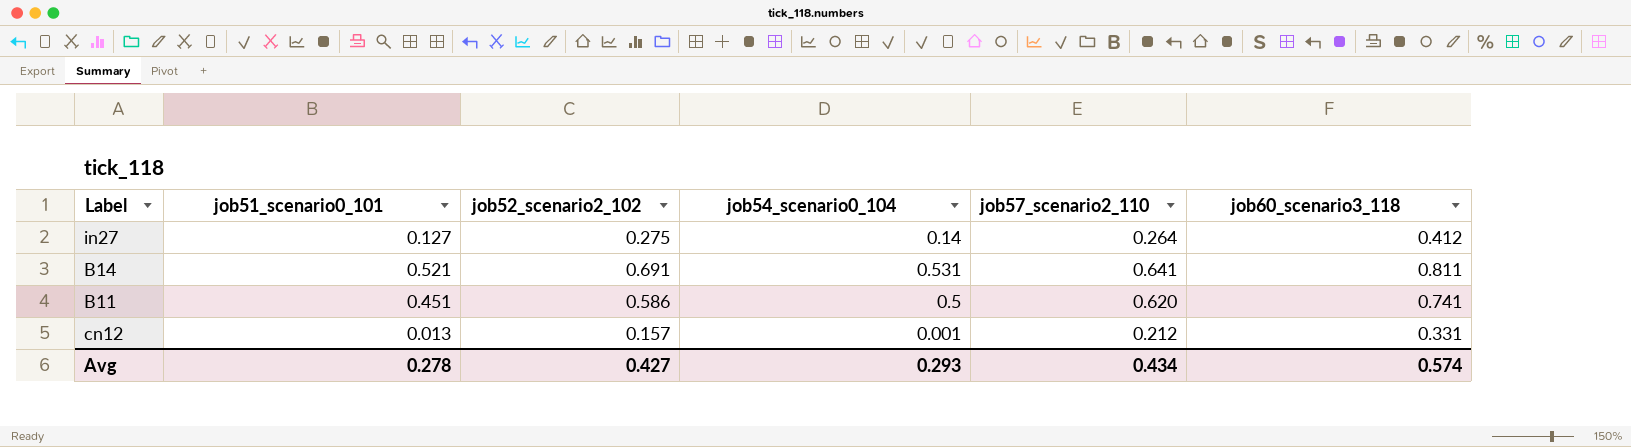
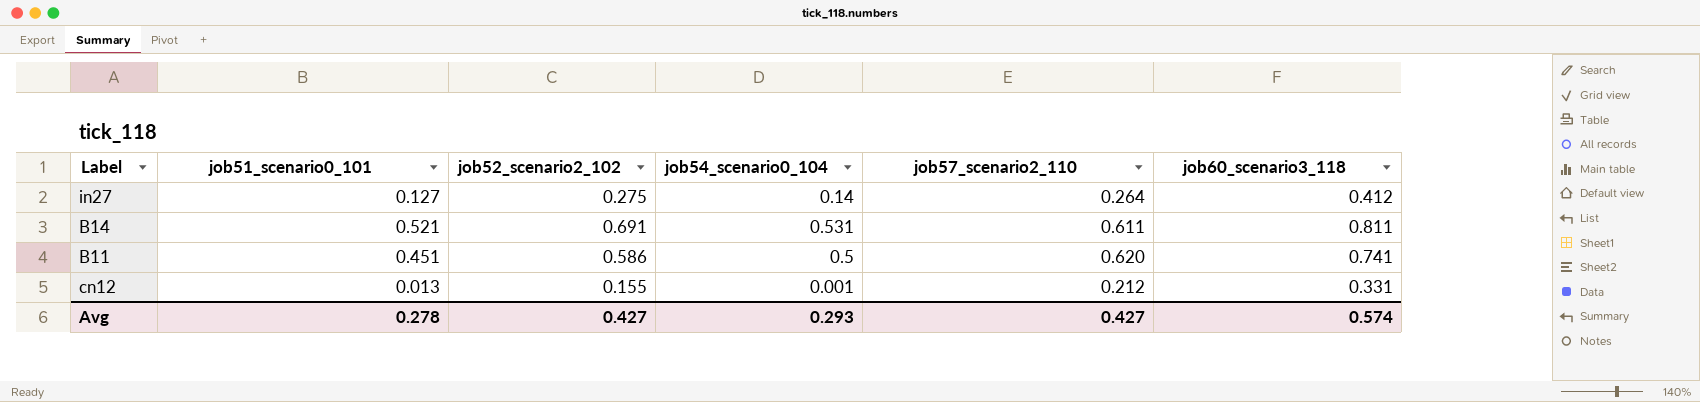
B14 | job57_scenario2_110: 0.641 -> 0.611
cn12 | job52_scenario2_102: 0.157 -> 0.155
Avg | job57_scenario2_110: 0.434 -> 0.427

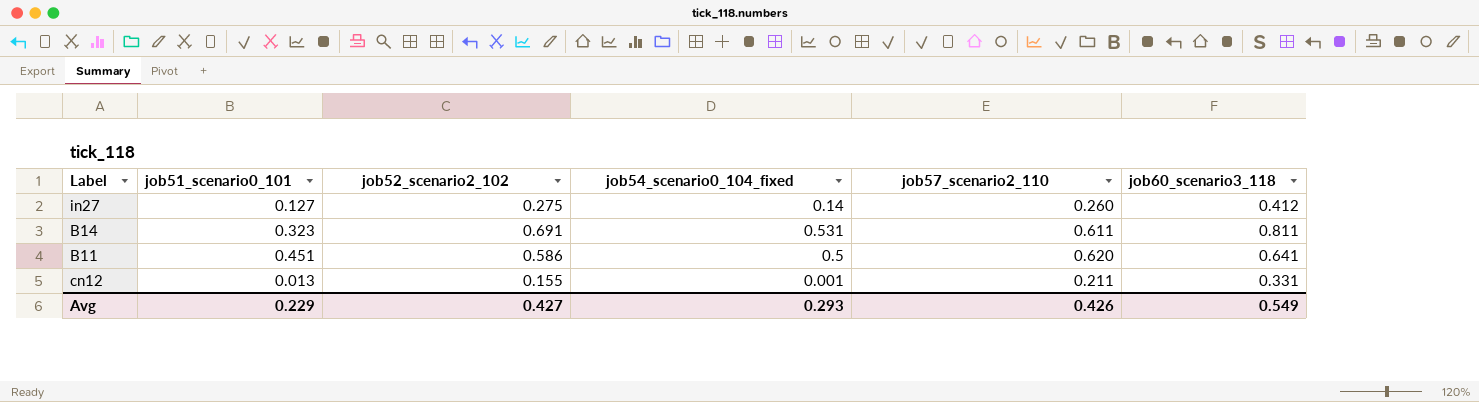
column name: job54_scenario0_104 -> job54_scenario0_104_fixed
in27 | job57_scenario2_110: 0.264 -> 0.260
B14 | job51_scenario0_101: 0.521 -> 0.323
B11 | job60_scenario3_118: 0.741 -> 0.641
cn12 | job57_scenario2_110: 0.212 -> 0.211
Avg | job51_scenario0_101: 0.278 -> 0.229
Avg | job57_scenario2_110: 0.427 -> 0.426
Avg | job60_scenario3_118: 0.574 -> 0.549

